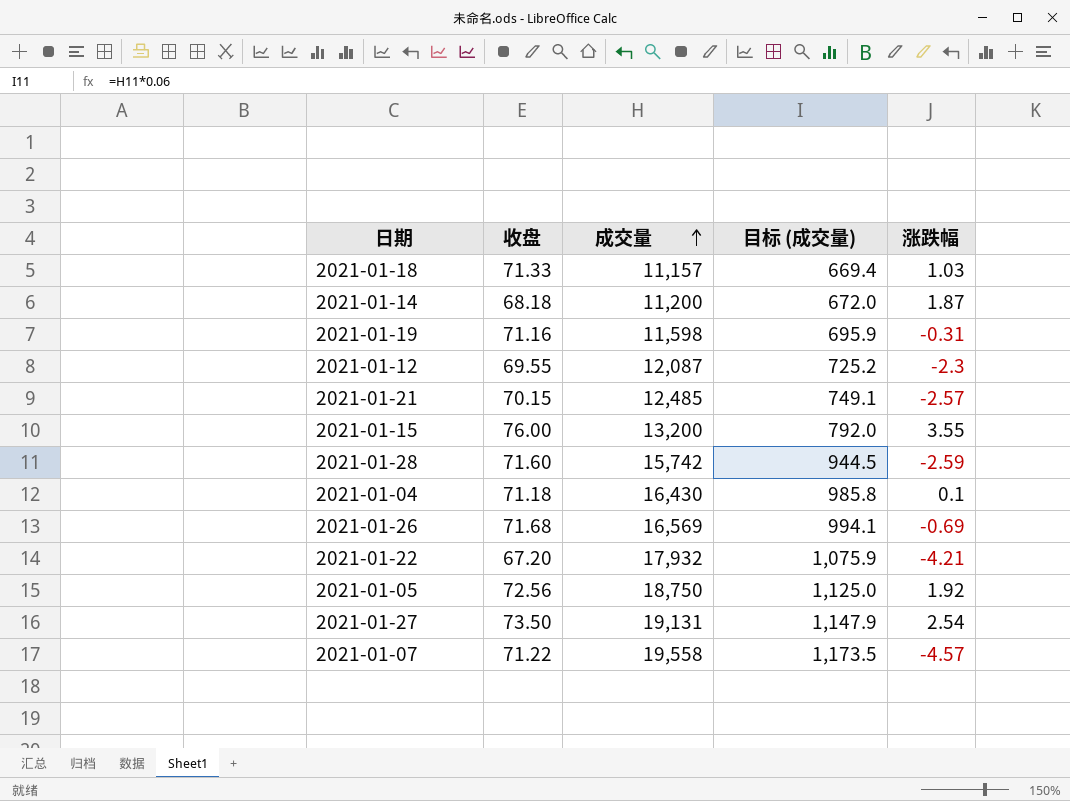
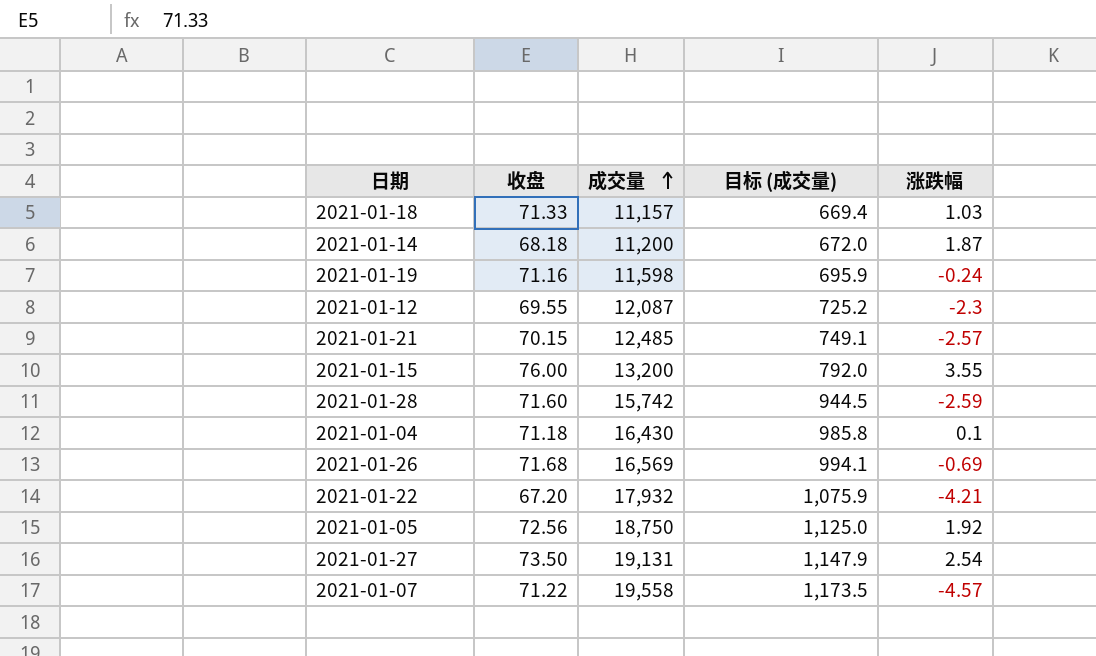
2021-01-19 | 涨跌幅: -0.31 -> -0.24

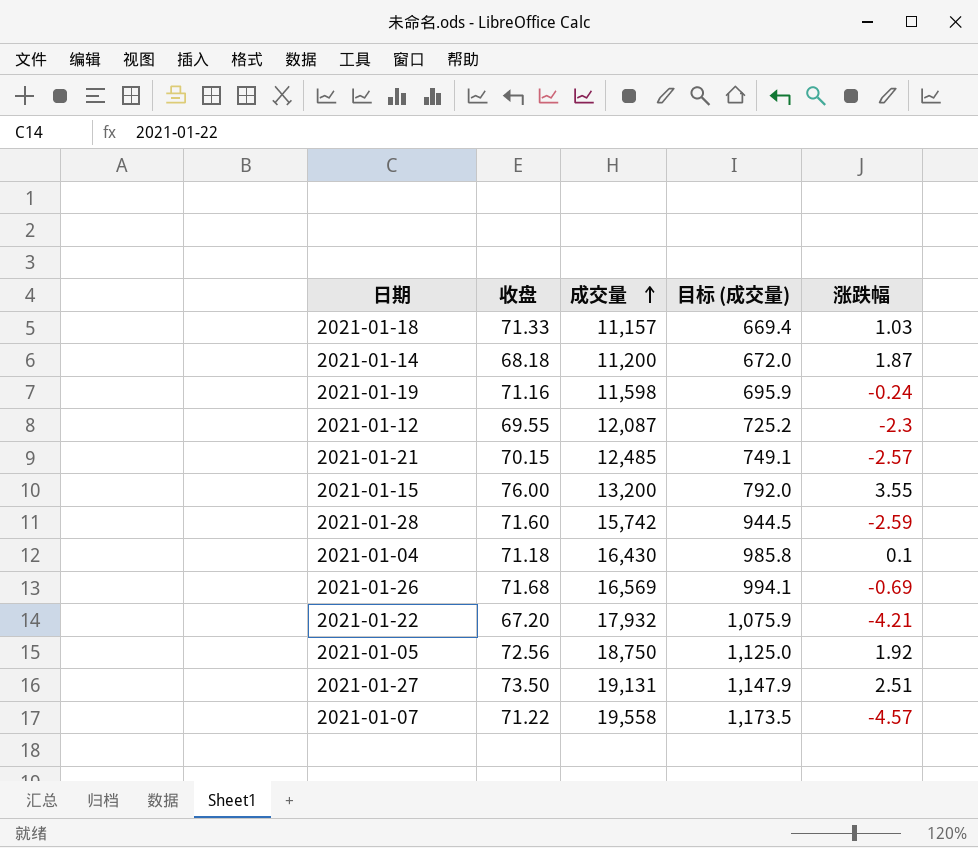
2021-01-27 | 涨跌幅: 2.54 -> 2.51

